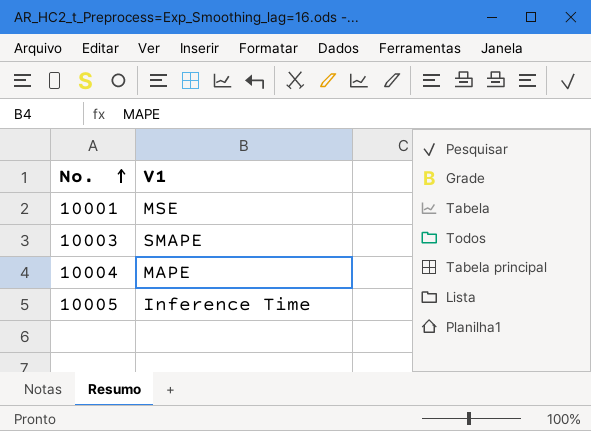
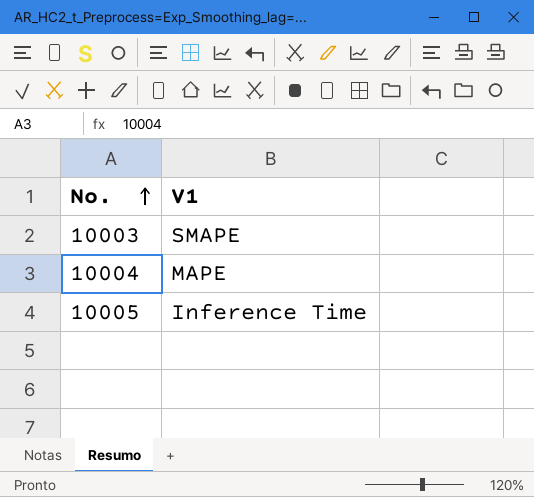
row 10001: MSE -> none

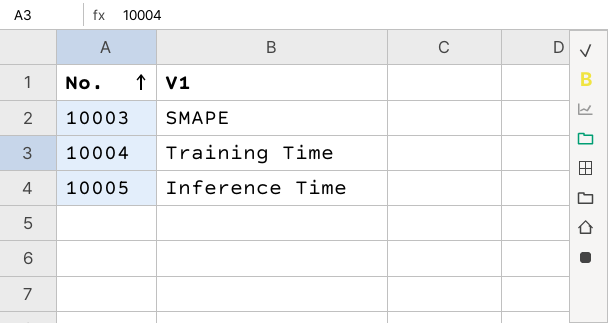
10004 | V1: MAPE -> Training Time

